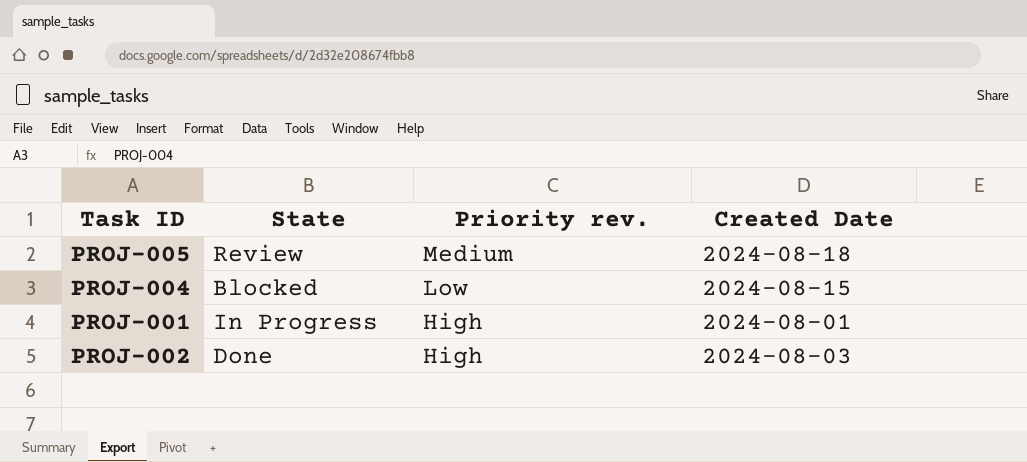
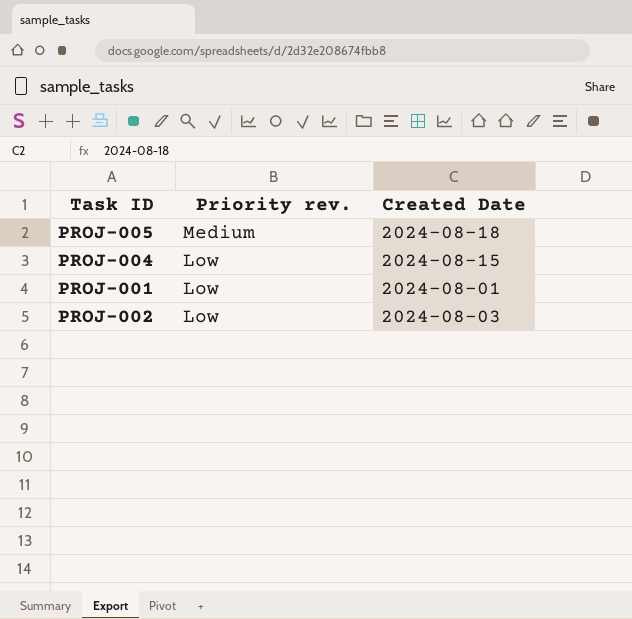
column State | position: 2 -> none
PROJ-001 | Priority rev.: High -> Low
PROJ-002 | Priority rev.: High -> Low

